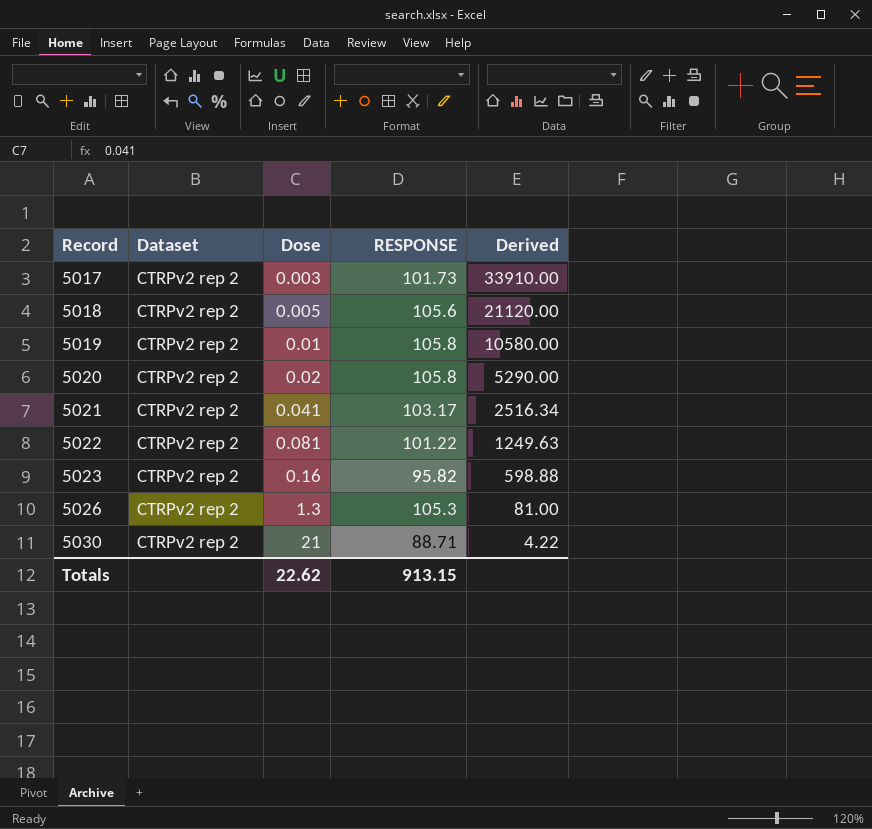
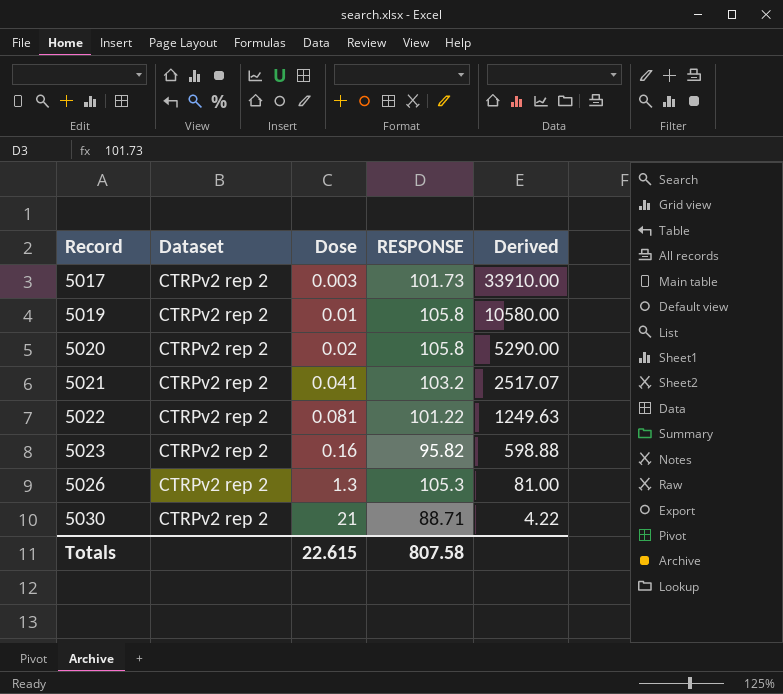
row 5018: CTRPv2 rep 2 | 0.005 | 105.6 | 21120.00 -> none
5021 | RESPONSE: 103.17 -> 103.2
5021 | Derived: 2516.34 -> 2517.07
Totals | Dose: 22.62 -> 22.615
Totals | RESPONSE: 913.15 -> 807.58

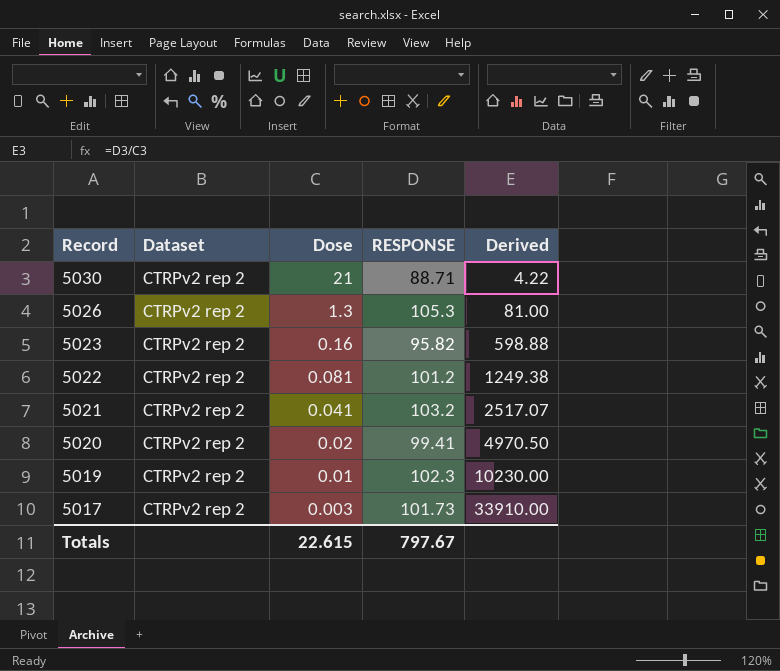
row order: Record ascending -> Record descending
5022 | RESPONSE: 101.22 -> 101.2
5022 | Derived: 1249.63 -> 1249.38
5020 | RESPONSE: 105.8 -> 99.41
5020 | Derived: 5290.00 -> 4970.50
5019 | RESPONSE: 105.8 -> 102.3
5019 | Derived: 10580.00 -> 10230.00
Totals | RESPONSE: 807.58 -> 797.67

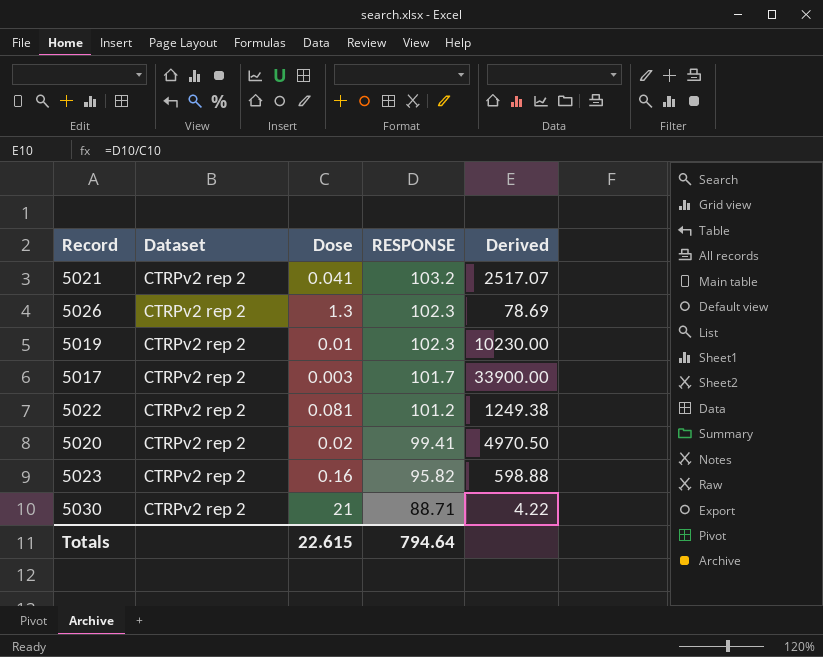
row order: Record descending -> RESPONSE descending
5026 | RESPONSE: 105.3 -> 102.3
5026 | Derived: 81.00 -> 78.69
5017 | RESPONSE: 101.73 -> 101.7
5017 | Derived: 33910.00 -> 33900.00
Totals | RESPONSE: 797.67 -> 794.64

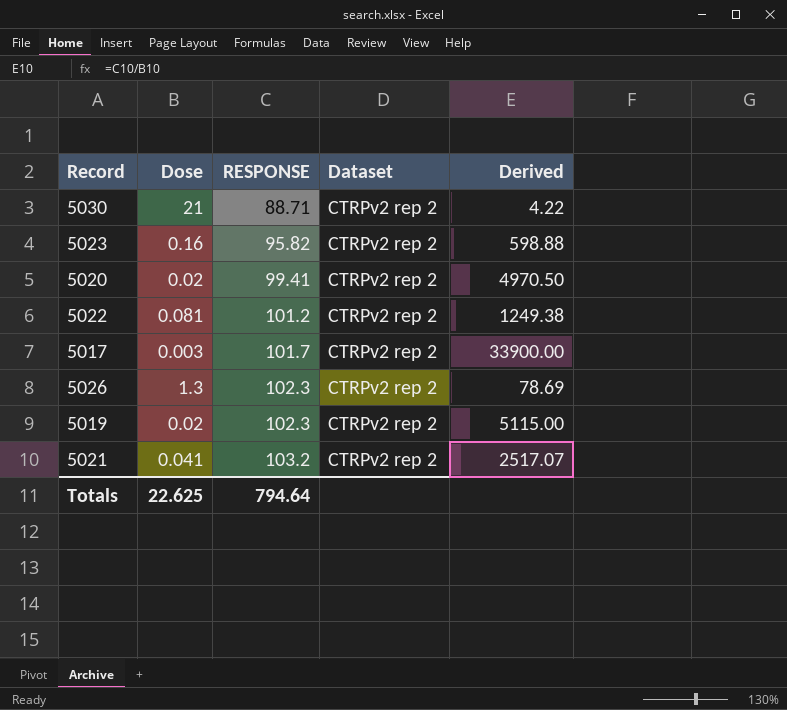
row order: RESPONSE descending -> RESPONSE ascending
column Dataset | position: 2 -> 4
5019 | Dose: 0.01 -> 0.02
5019 | Derived: 10230.00 -> 5115.00
Totals | Dose: 22.615 -> 22.625

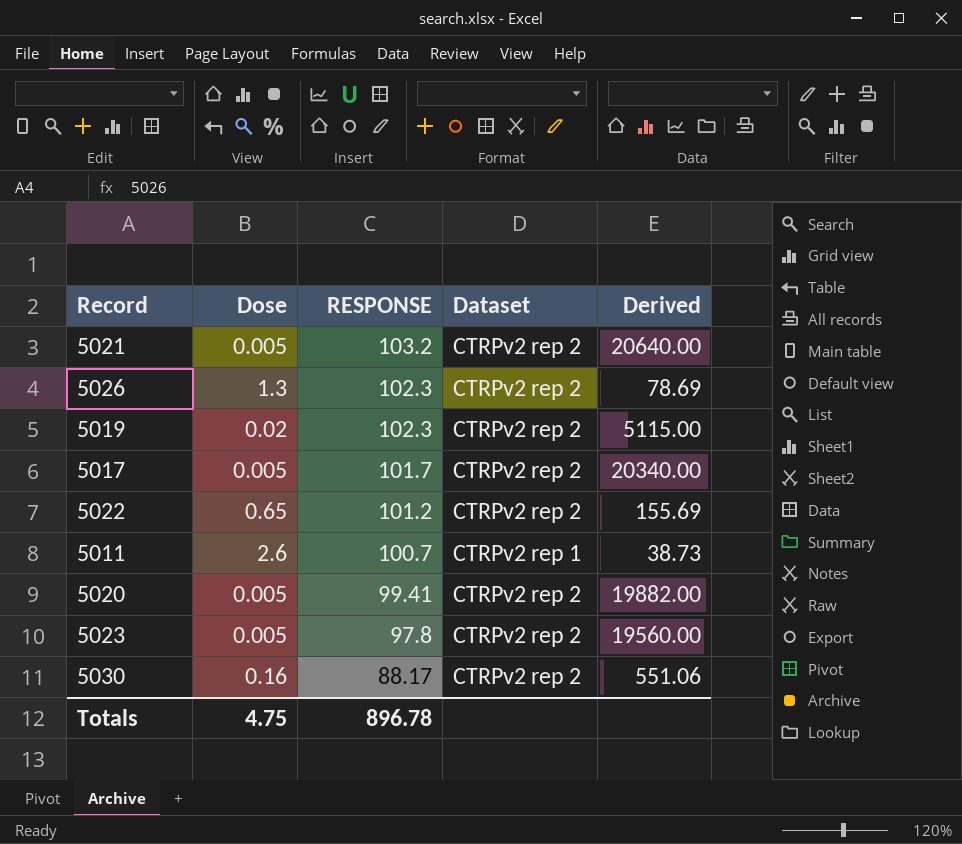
row order: RESPONSE ascending -> RESPONSE descending
5021 | Dose: 0.041 -> 0.005
5021 | Derived: 2517.07 -> 20640.00
5017 | Dose: 0.003 -> 0.005
5017 | Derived: 33900.00 -> 20340.00
5022 | Dose: 0.081 -> 0.65
5022 | Derived: 1249.38 -> 155.69
row 5011: none -> 2.6 | 100.7 | CTRPv2 rep 1 | 38.73
5020 | Dose: 0.02 -> 0.005
5020 | Derived: 4970.50 -> 19882.00
5023 | Dose: 0.16 -> 0.005
5023 | RESPONSE: 95.82 -> 97.8
5023 | Derived: 598.88 -> 19560.00
5030 | Dose: 21 -> 0.16
5030 | RESPONSE: 88.71 -> 88.17
5030 | Derived: 4.22 -> 551.06
Totals | Dose: 22.625 -> 4.75
Totals | RESPONSE: 794.64 -> 896.78

